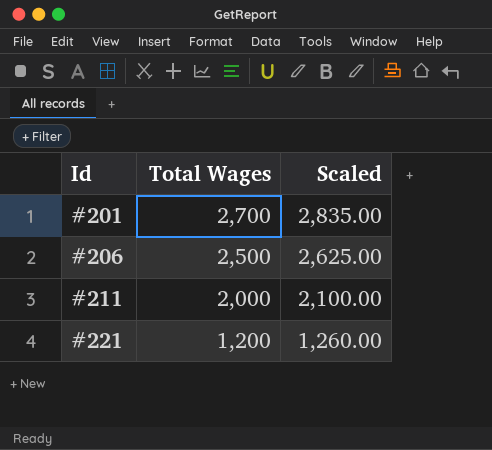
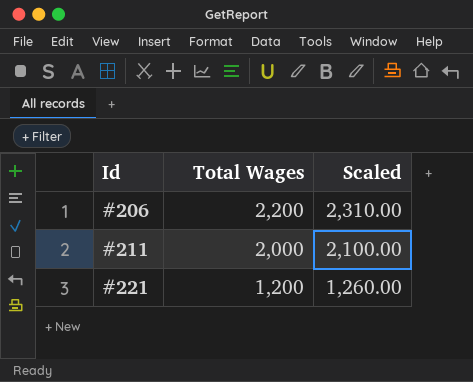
row #201: 2,700 | 2,835.00 -> none
#206 | Total Wages: 2,500 -> 2,200
#206 | Scaled: 2,625.00 -> 2,310.00

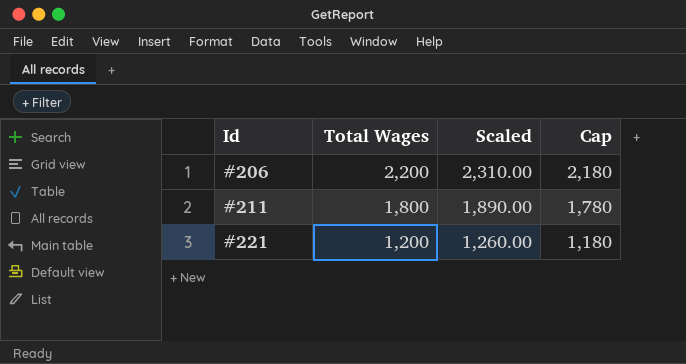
column Cap | formula: none -> [Total Wages] - 20
#211 | Total Wages: 2,000 -> 1,800
#211 | Scaled: 2,100.00 -> 1,890.00

